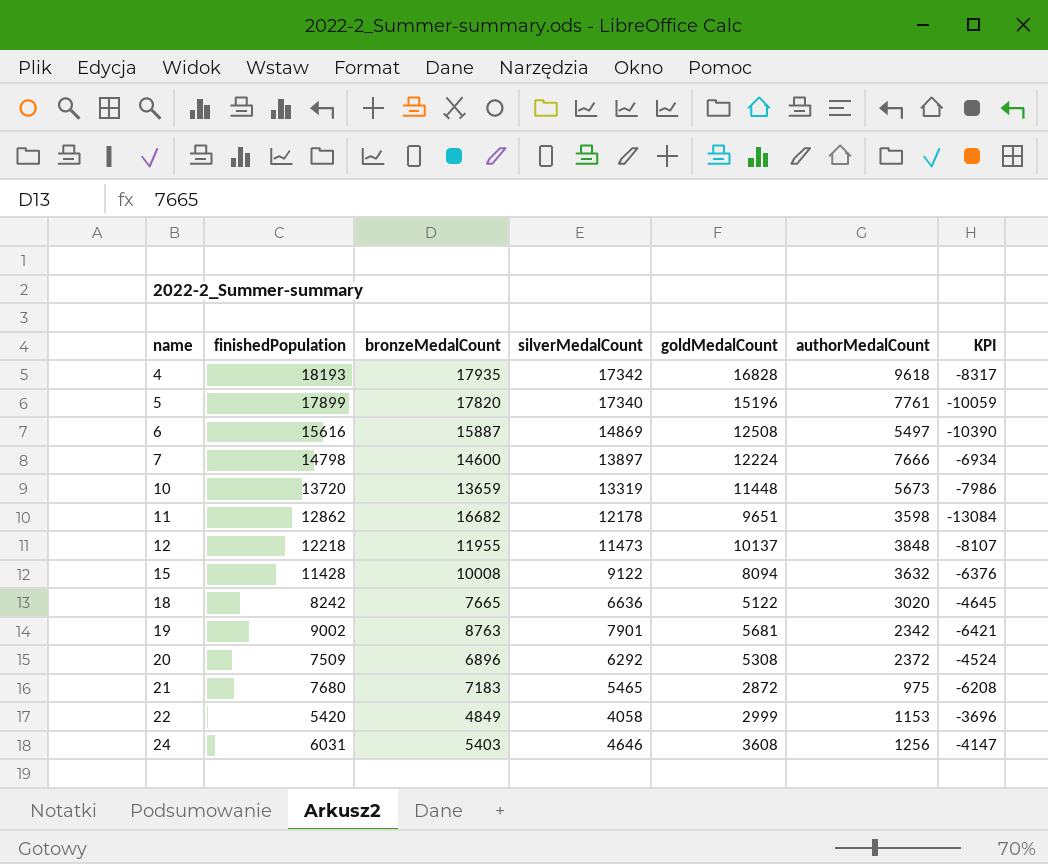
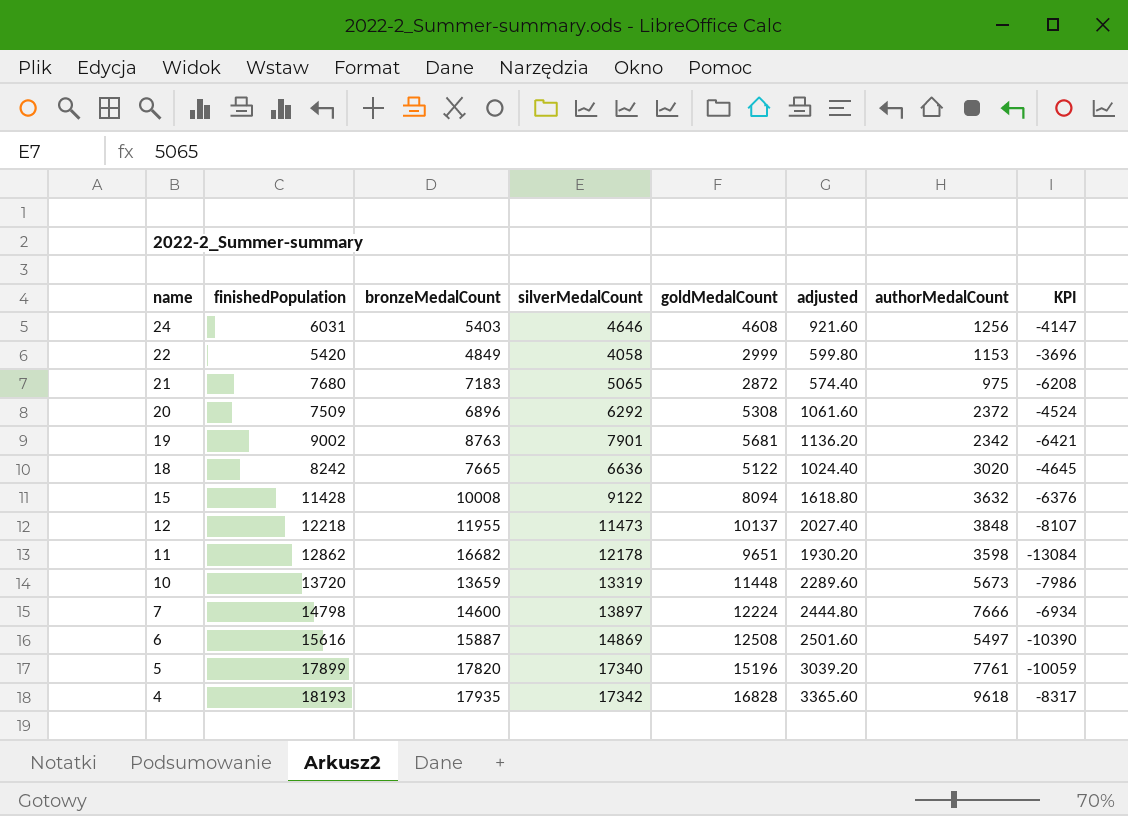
row order: name ascending -> name descending
column adjusted | formula: none -> [goldMedalCount] * 0.2
24 | goldMedalCount: 3608 -> 4608
21 | silverMedalCount: 5465 -> 5065

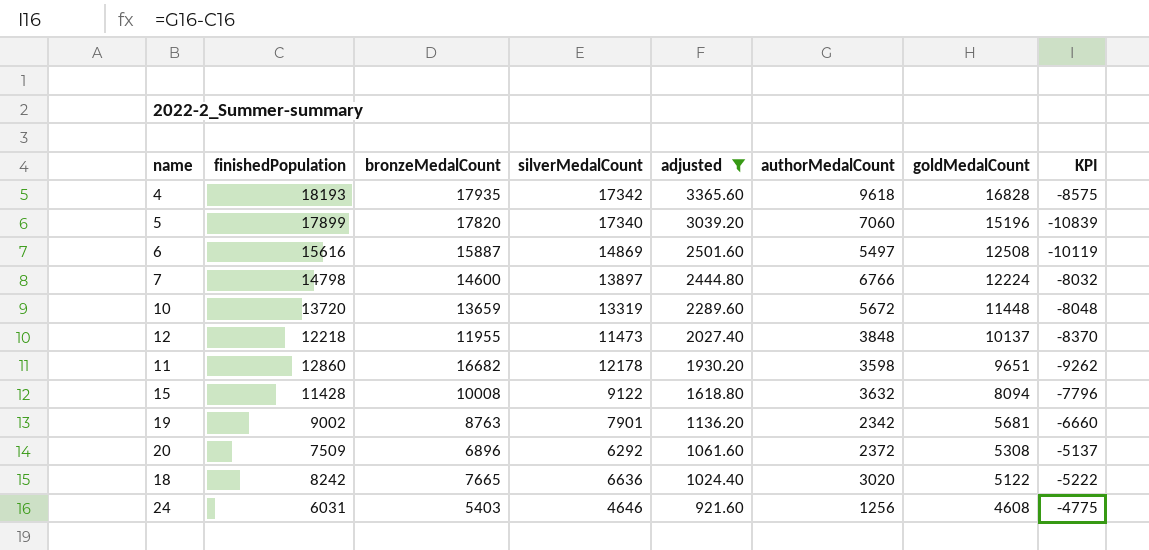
filter: none -> adjusted >= 921.60
row order: name descending -> adjusted descending
column goldMedalCount | position: 5 -> 7
column KPI | formula: [authorMedalCount] - [bronzeMedalCount] -> [authorMedalCount] - [finishedPopulation]
5 | authorMedalCount: 7761 -> 7060
7 | authorMedalCount: 7666 -> 6766
10 | authorMedalCount: 5673 -> 5672
11 | finishedPopulation: 12862 -> 12860

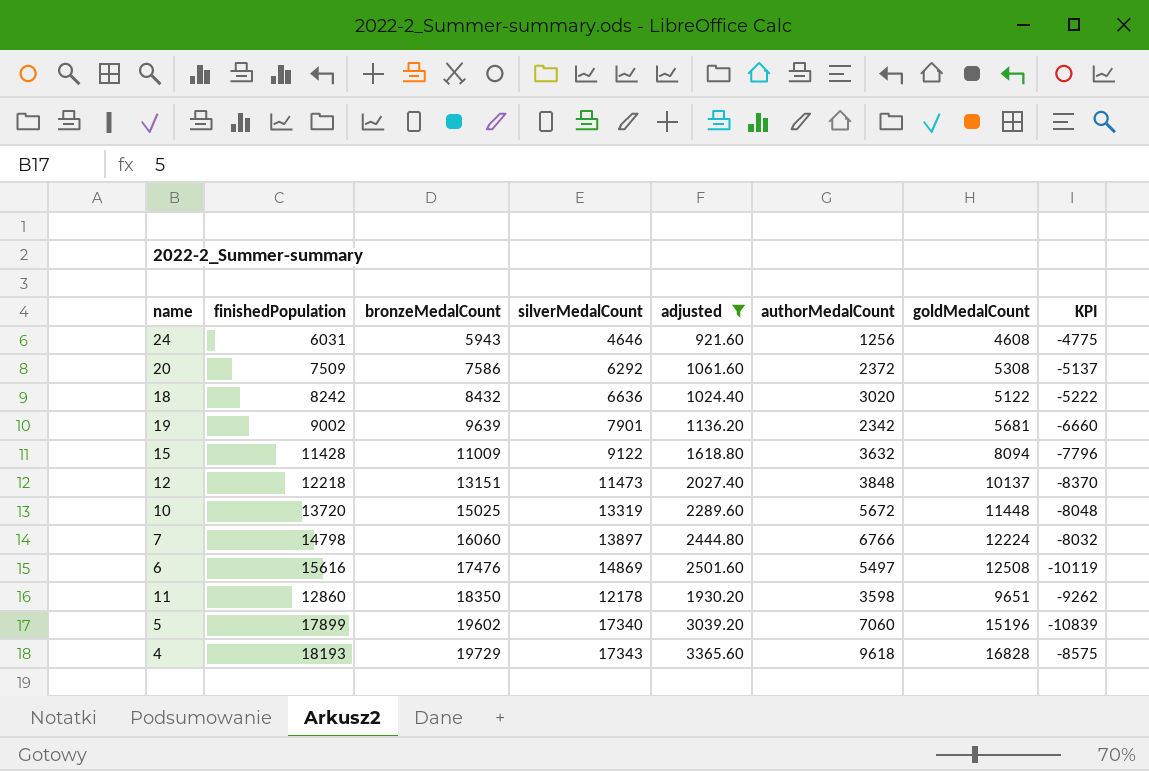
row order: adjusted descending -> bronzeMedalCount ascending
24 | bronzeMedalCount: 5403 -> 5943
20 | bronzeMedalCount: 6896 -> 7586
18 | bronzeMedalCount: 7665 -> 8432
19 | bronzeMedalCount: 8763 -> 9639
15 | bronzeMedalCount: 10008 -> 11009
12 | bronzeMedalCount: 11955 -> 13151
10 | bronzeMedalCount: 13659 -> 15025
7 | bronzeMedalCount: 14600 -> 16060
6 | bronzeMedalCount: 15887 -> 17476
11 | bronzeMedalCount: 16682 -> 18350
5 | bronzeMedalCount: 17820 -> 19602
4 | bronzeMedalCount: 17935 -> 19729
4 | silverMedalCount: 17342 -> 17343

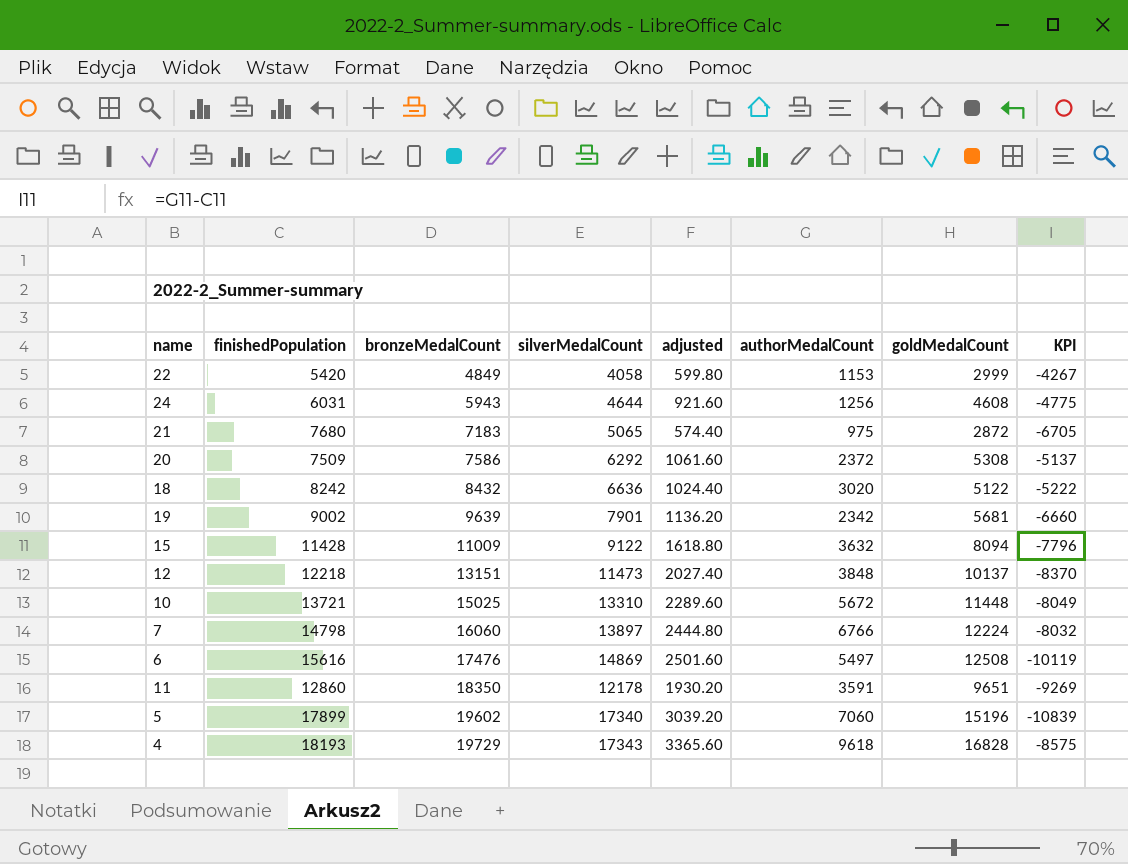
filter: adjusted >= 921.60 -> none
24 | silverMedalCount: 4646 -> 4644
10 | finishedPopulation: 13720 -> 13721
10 | silverMedalCount: 13319 -> 13310
10 | KPI: -8048 -> -8049
11 | authorMedalCount: 3598 -> 3591
11 | KPI: -9262 -> -9269

